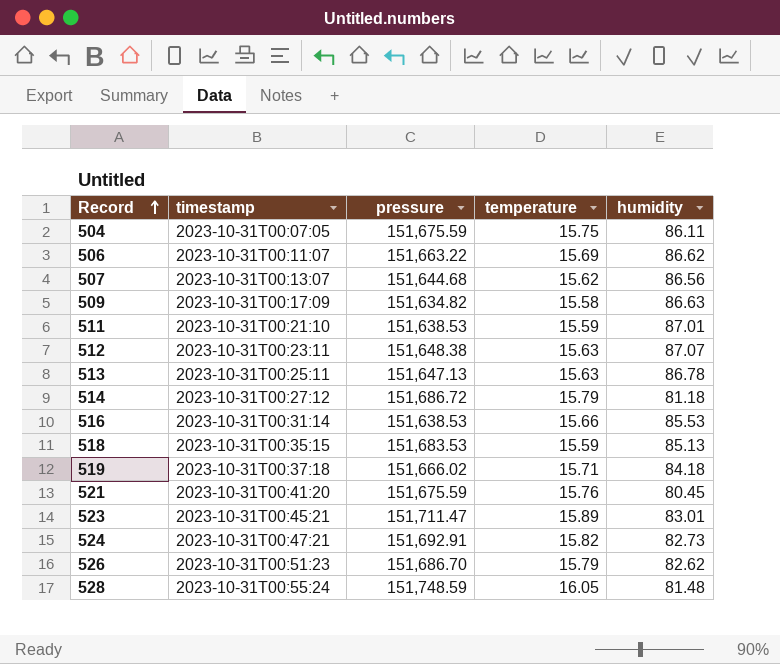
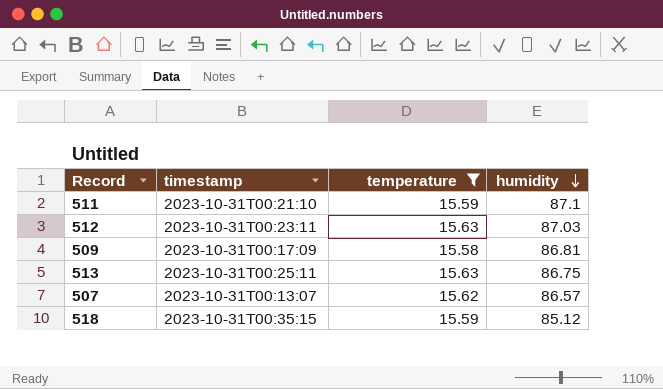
filter: none -> temperature <= 15.63
row order: Record ascending -> humidity descending
column pressure | position: 3 -> none
511 | humidity: 87.01 -> 87.1
512 | humidity: 87.07 -> 87.03
509 | humidity: 86.63 -> 86.81
513 | humidity: 86.78 -> 86.75
507 | humidity: 86.56 -> 86.57
518 | humidity: 85.13 -> 85.12

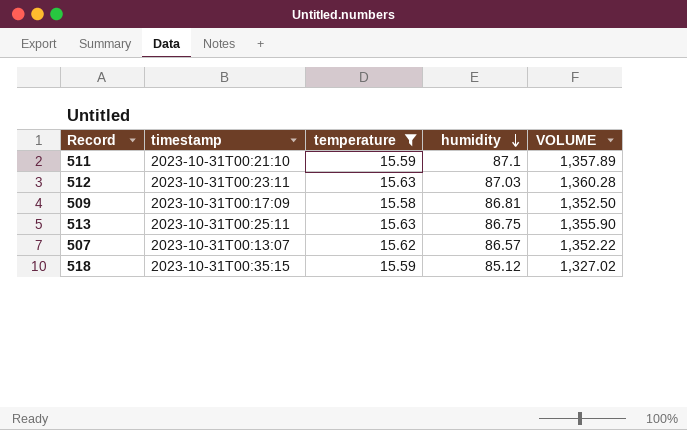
column VOLUME | formula: none -> [temperature] * [humidity]

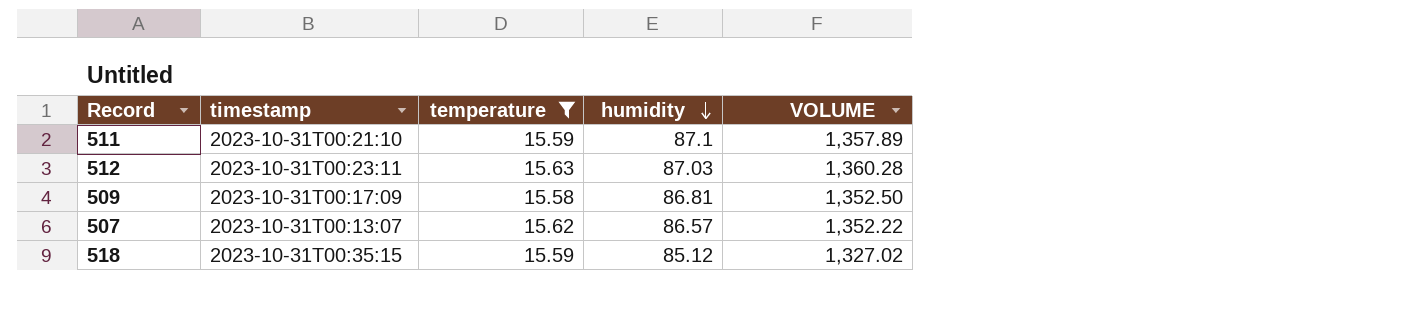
row 513: 2023-10-31T00:25:11 | 15.63 | 86.75 | 1,355.90 -> none

